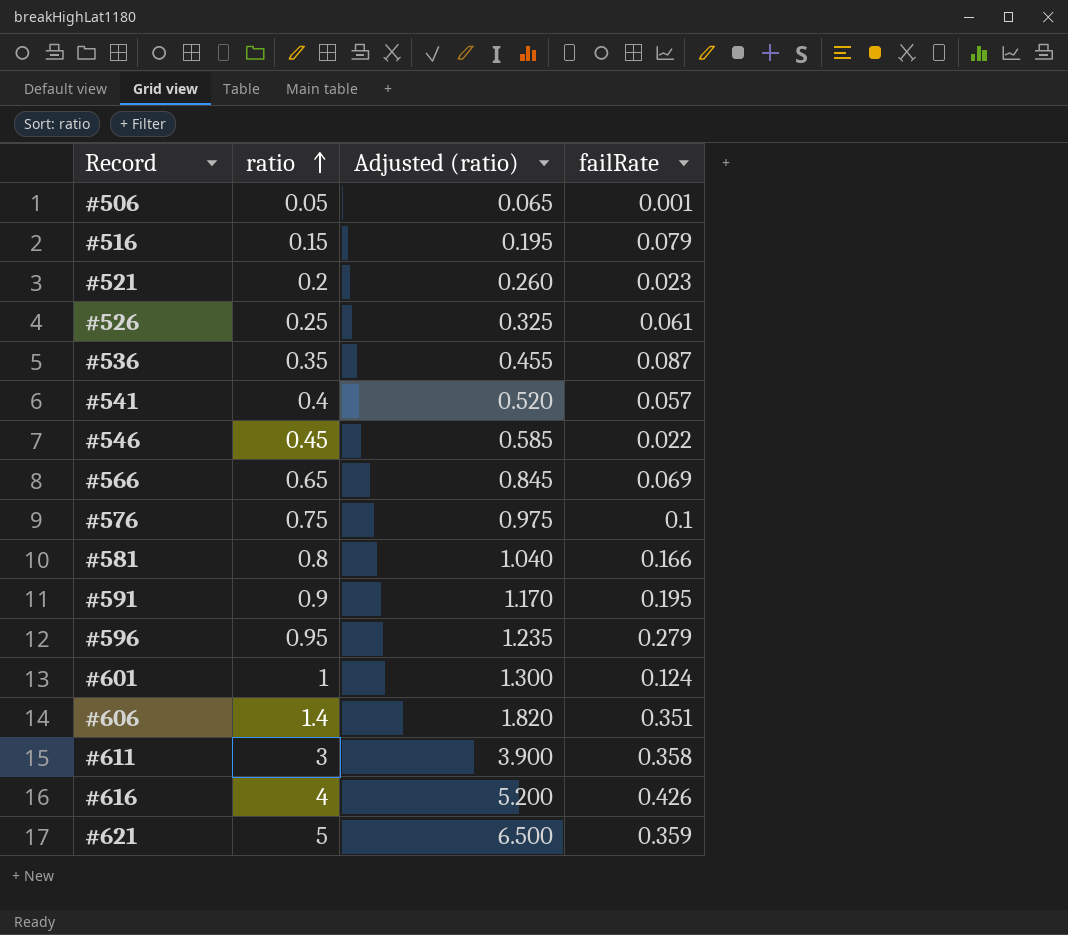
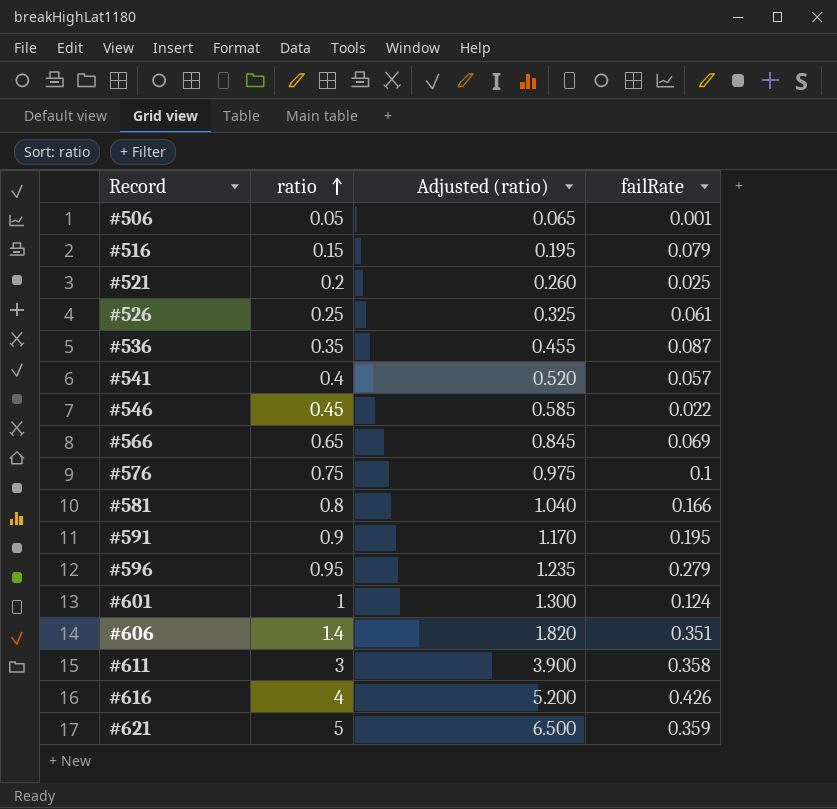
#521 | failRate: 0.023 -> 0.025

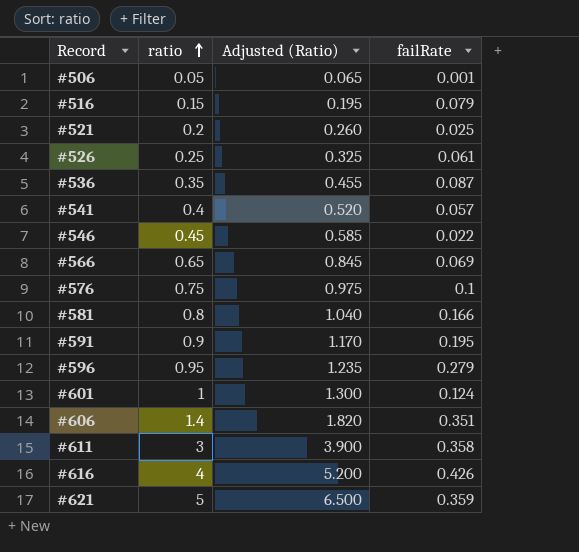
column name: Adjusted (ratio) -> Adjusted (Ratio)

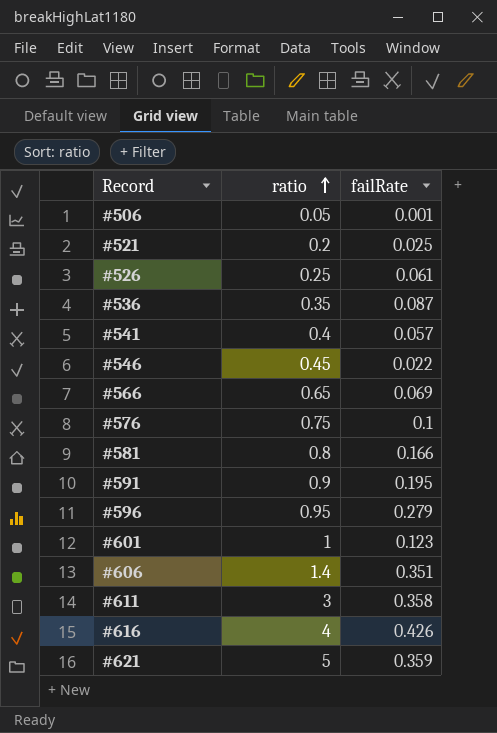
column Adjusted (Ratio) | formula: [ratio] * 1.3 -> none
row #516: 0.15 | 0.195 | 0.079 -> none
#601 | failRate: 0.124 -> 0.123

